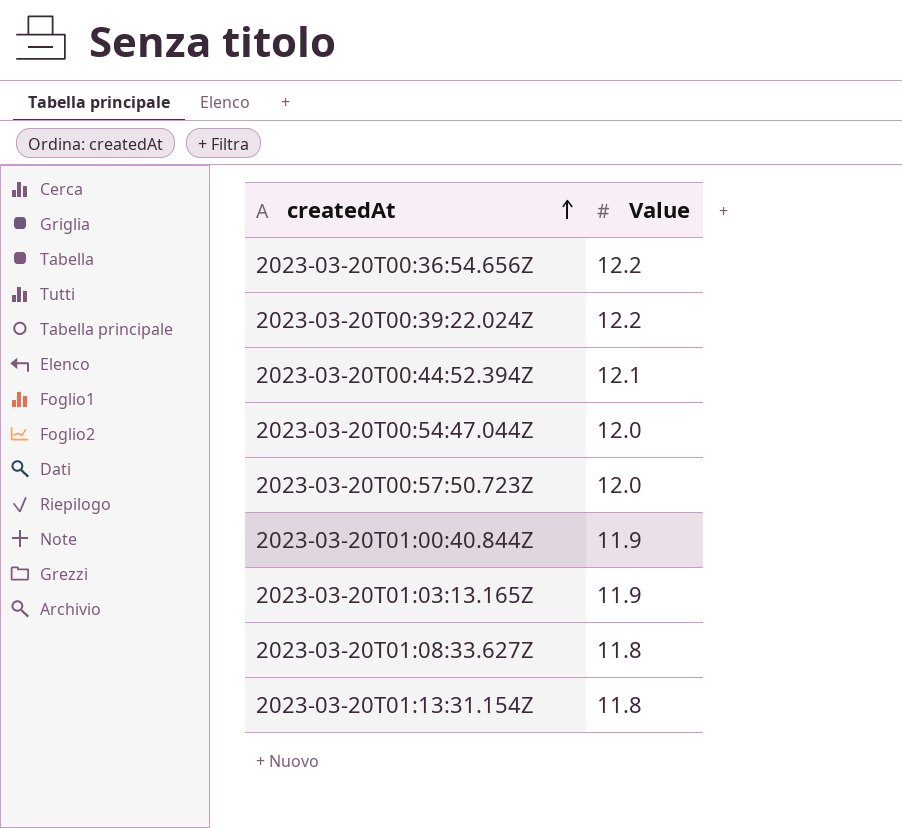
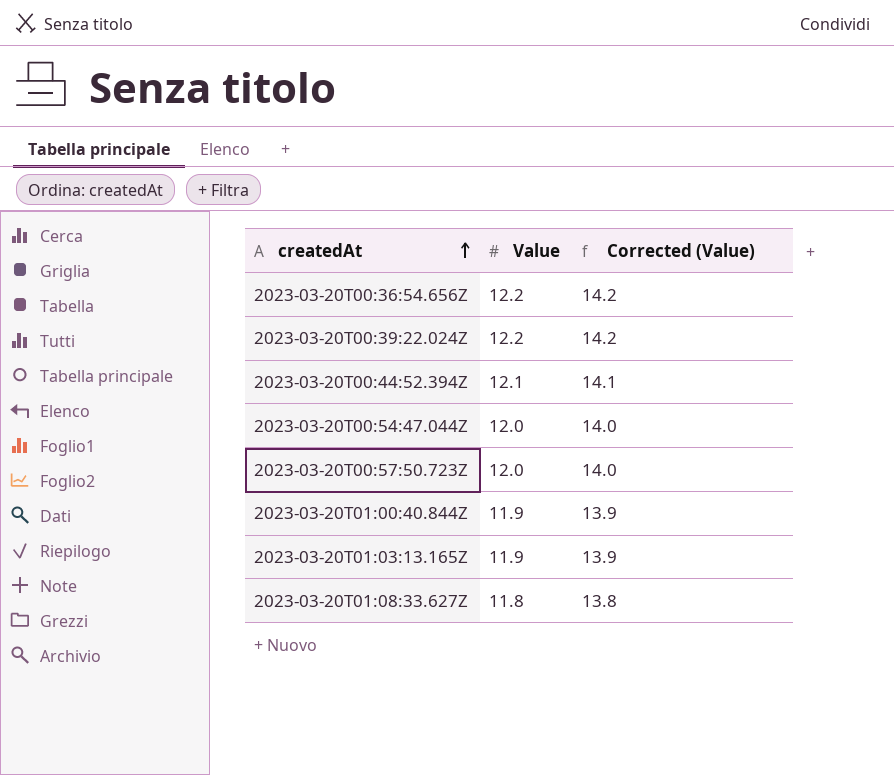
column Corrected (Value) | formula: none -> [Value] + 2
row 2023-03-20T01:13:31.154Z: 11.8 -> none

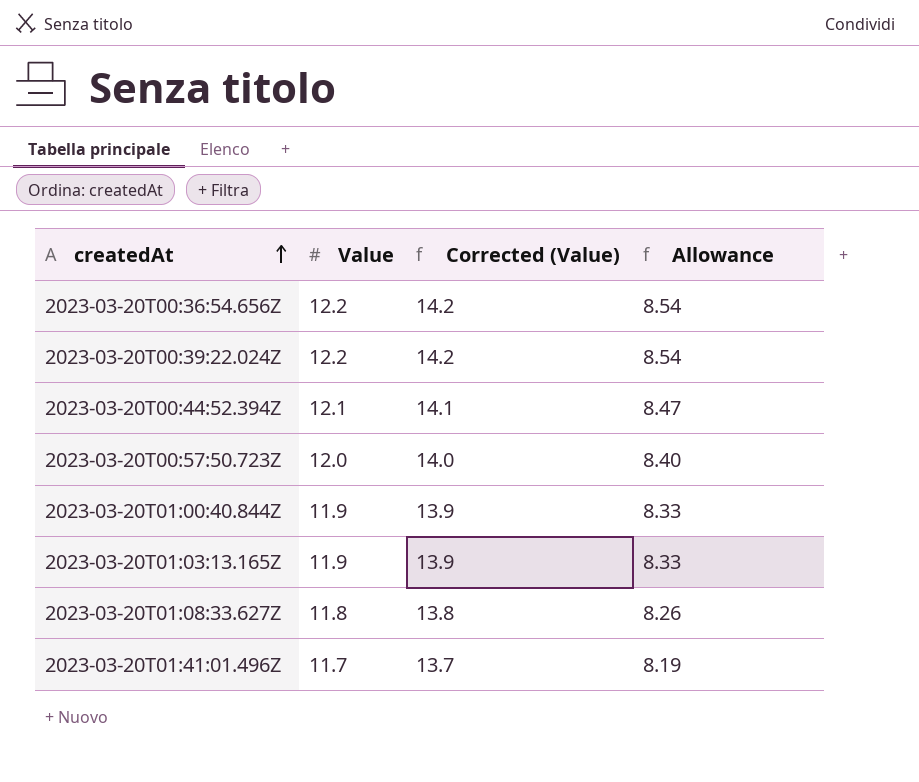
column Allowance | formula: none -> [Value] * 0.7
row 2023-03-20T00:54:47.044Z: 12.0 | 14.0 -> none
row 2023-03-20T01:41:01.496Z: none -> 11.7 | 13.7 | 8.19

